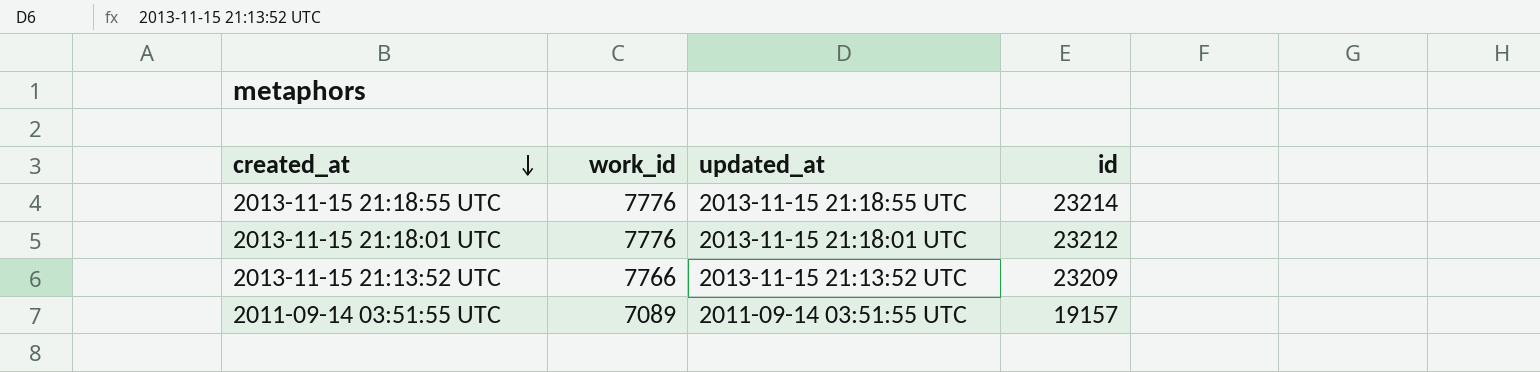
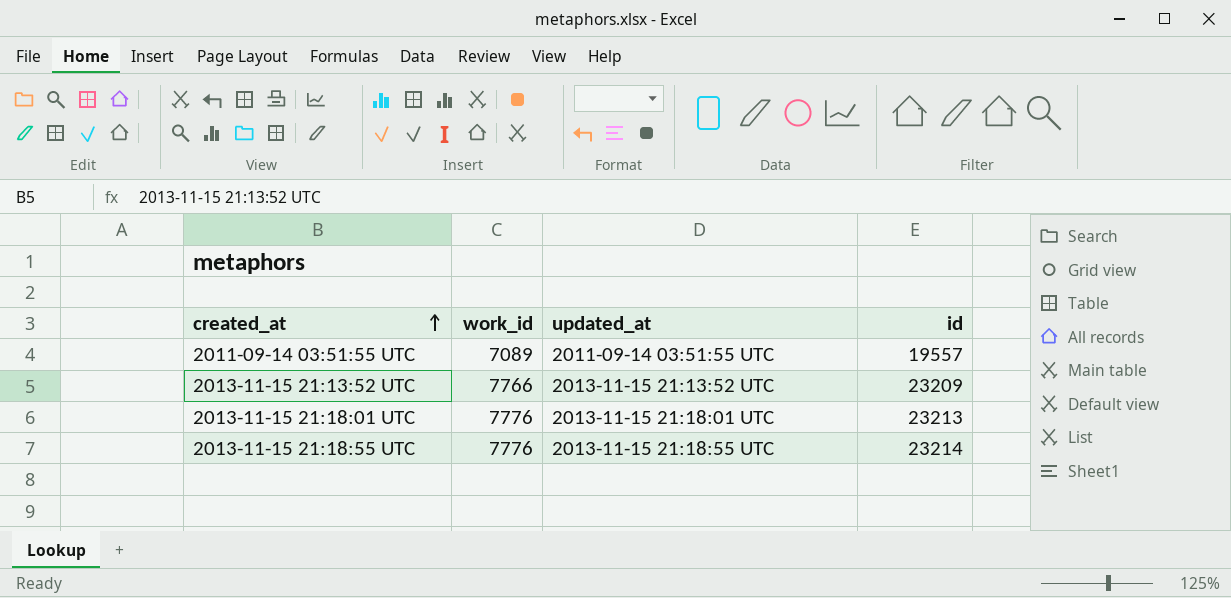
row order: created_at descending -> created_at ascending
2011-09-14 03:51:55 UTC | id: 19157 -> 19557
2013-11-15 21:18:01 UTC | id: 23212 -> 23213

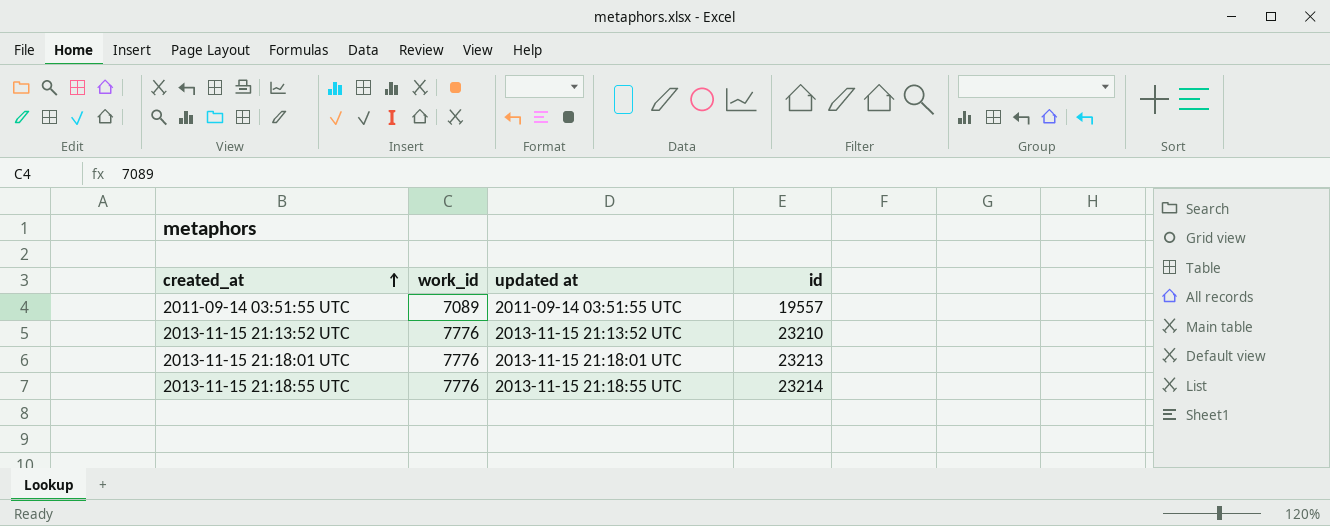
column name: updated_at -> updated at
2013-11-15 21:13:52 UTC | work_id: 7766 -> 7776
2013-11-15 21:13:52 UTC | id: 23209 -> 23210

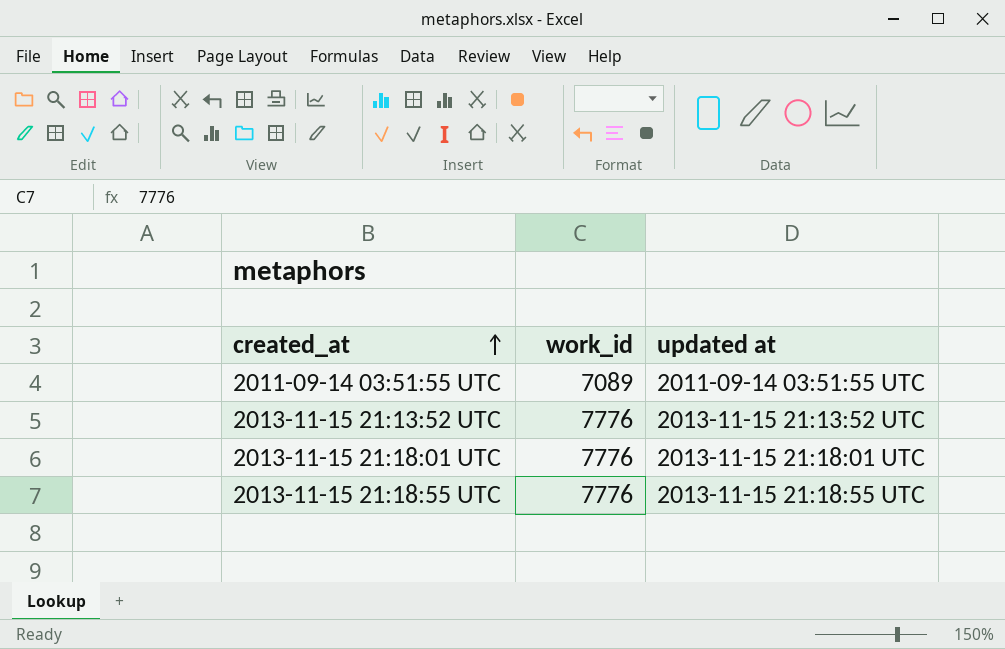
column id | position: 4 -> none

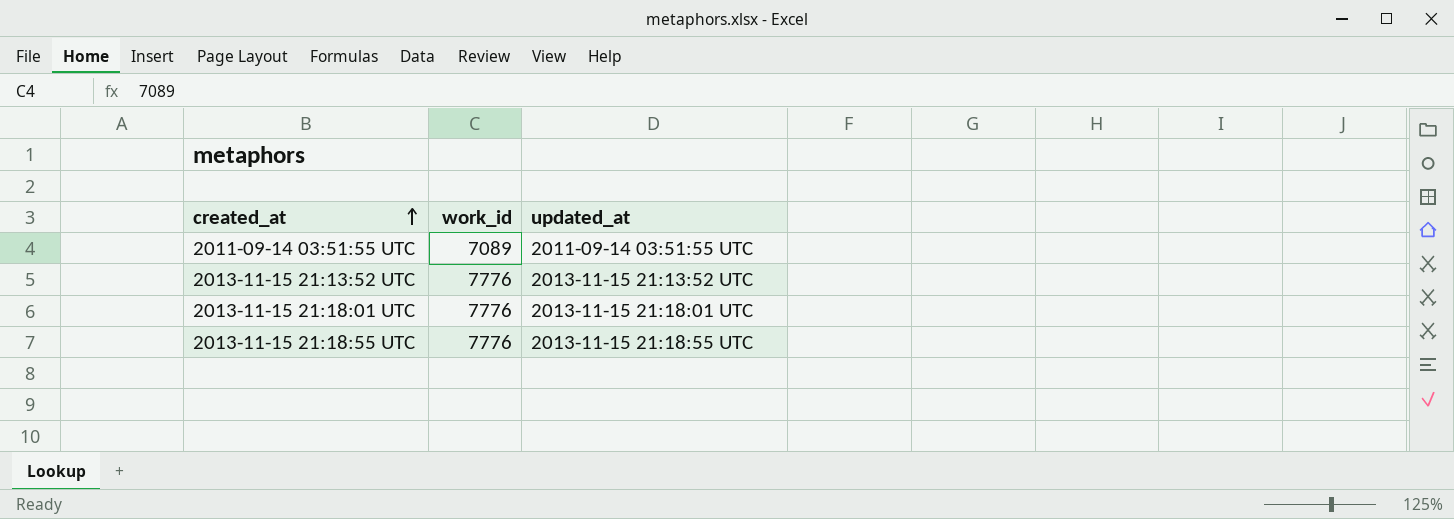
column name: updated at -> updated_at

